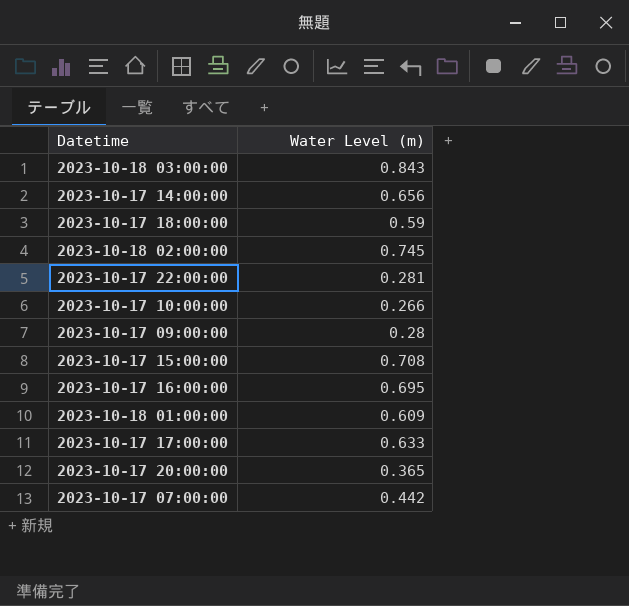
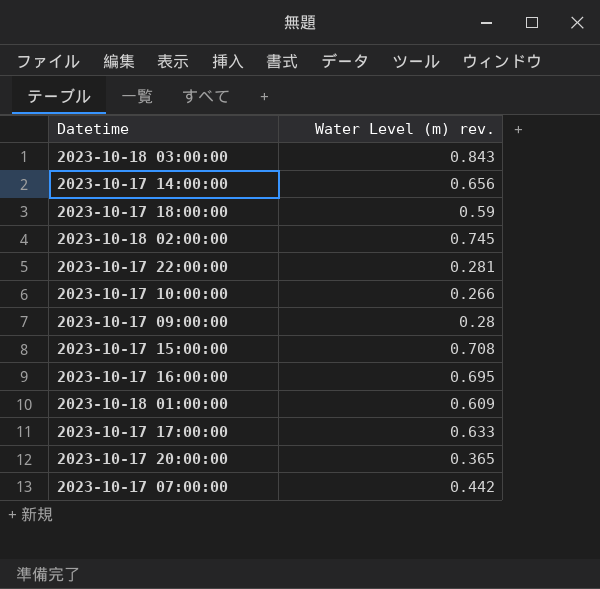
column name: Water Level (m) -> Water Level (m) rev.

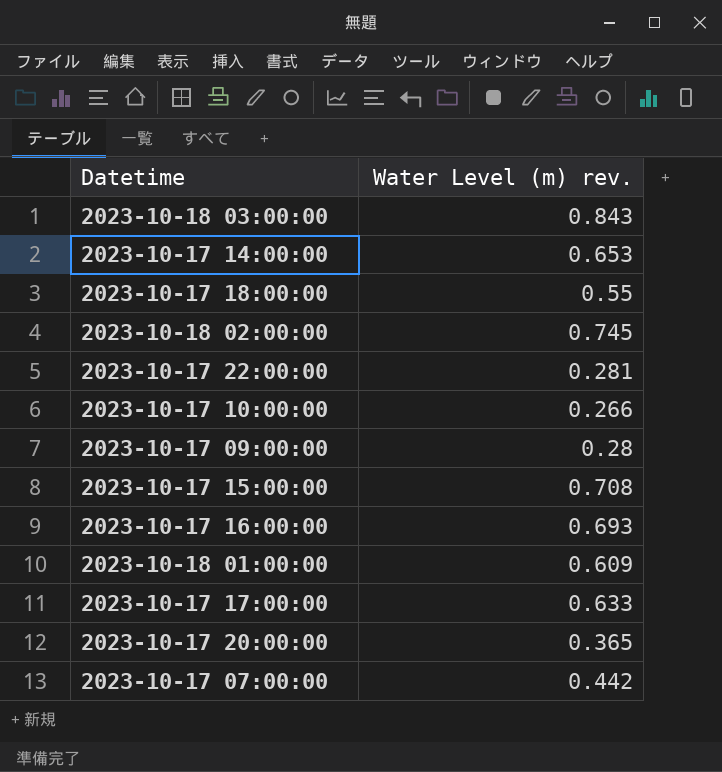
2023-10-17 14:00:00 | Water Level (m) rev.: 0.656 -> 0.653
2023-10-17 18:00:00 | Water Level (m) rev.: 0.59 -> 0.55
2023-10-17 16:00:00 | Water Level (m) rev.: 0.695 -> 0.693

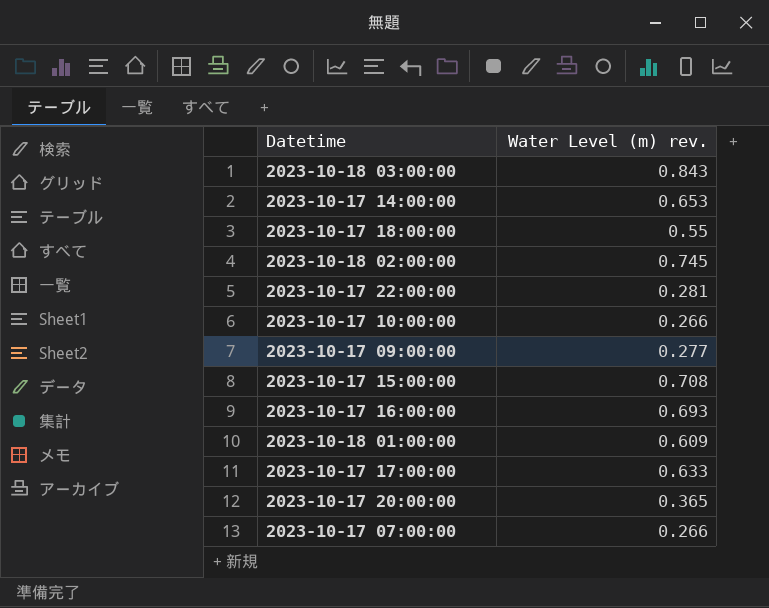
2023-10-17 09:00:00 | Water Level (m) rev.: 0.28 -> 0.277
2023-10-17 07:00:00 | Water Level (m) rev.: 0.442 -> 0.266

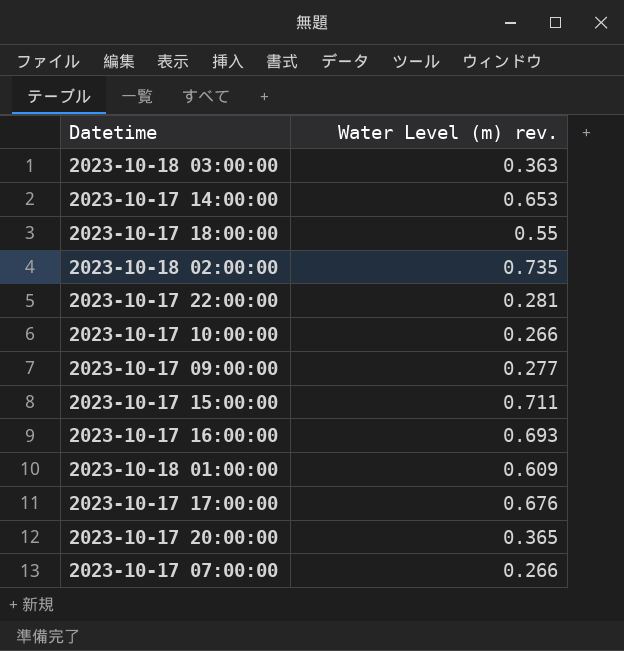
2023-10-18 03:00:00 | Water Level (m) rev.: 0.843 -> 0.363
2023-10-18 02:00:00 | Water Level (m) rev.: 0.745 -> 0.735
2023-10-17 15:00:00 | Water Level (m) rev.: 0.708 -> 0.711
2023-10-17 17:00:00 | Water Level (m) rev.: 0.633 -> 0.676

